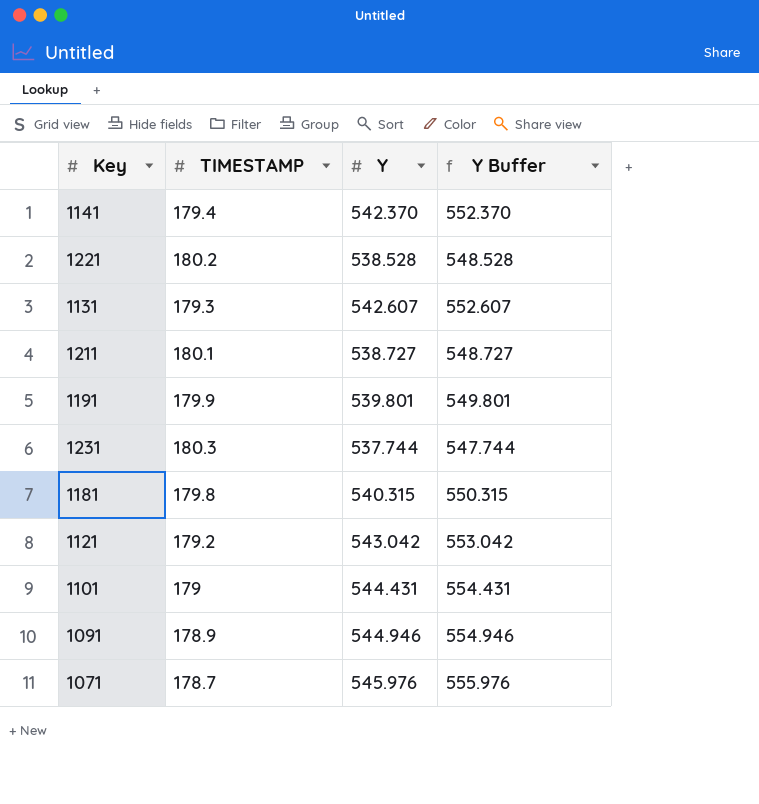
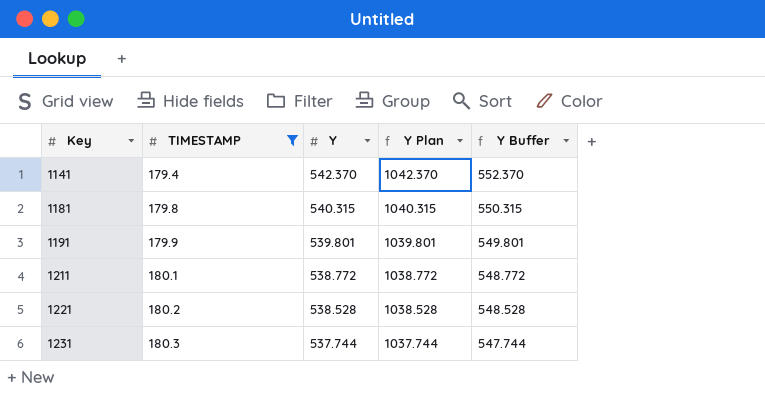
filter: none -> TIMESTAMP >= 179.4
row order: none -> Key ascending
column Y Plan | formula: none -> [Y] + 500
1211 | Y: 538.727 -> 538.772
1211 | Y Buffer: 548.727 -> 548.772

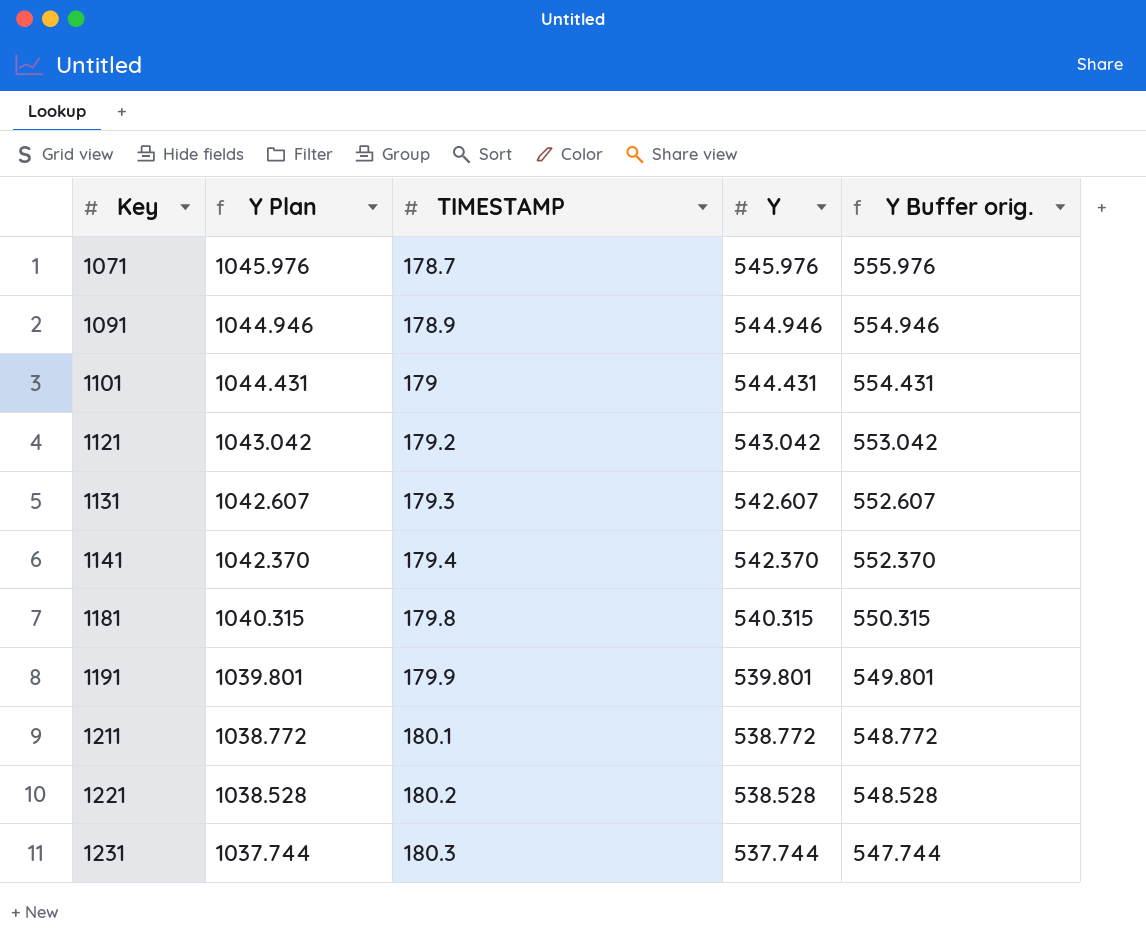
filter: TIMESTAMP >= 179.4 -> none
column Y Plan | position: 4 -> 2
column name: Y Buffer -> Y Buffer orig.

